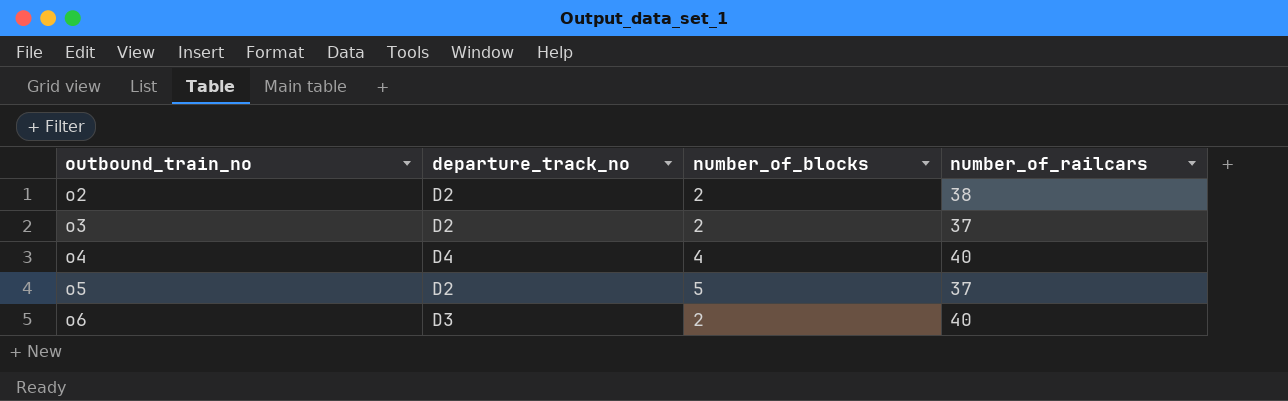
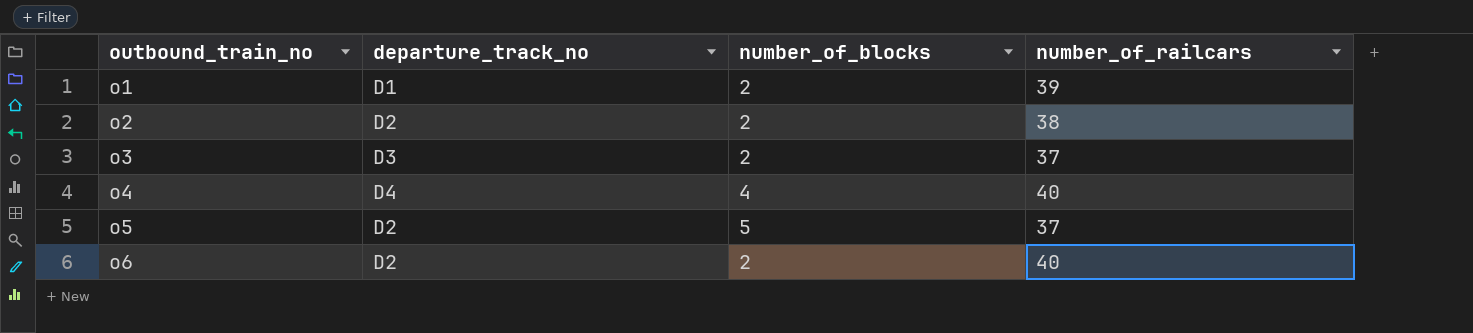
row o1: none -> D1 | 2 | 39
o3 | departure_track_no: D2 -> D3
o6 | departure_track_no: D3 -> D2

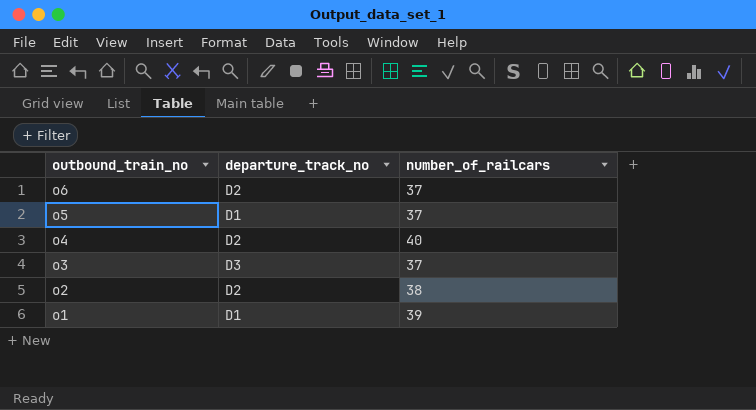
row order: outbound_train_no ascending -> outbound_train_no descending
column number_of_blocks | position: 3 -> none
o6 | number_of_railcars: 40 -> 37
o5 | departure_track_no: D2 -> D1
o4 | departure_track_no: D4 -> D2

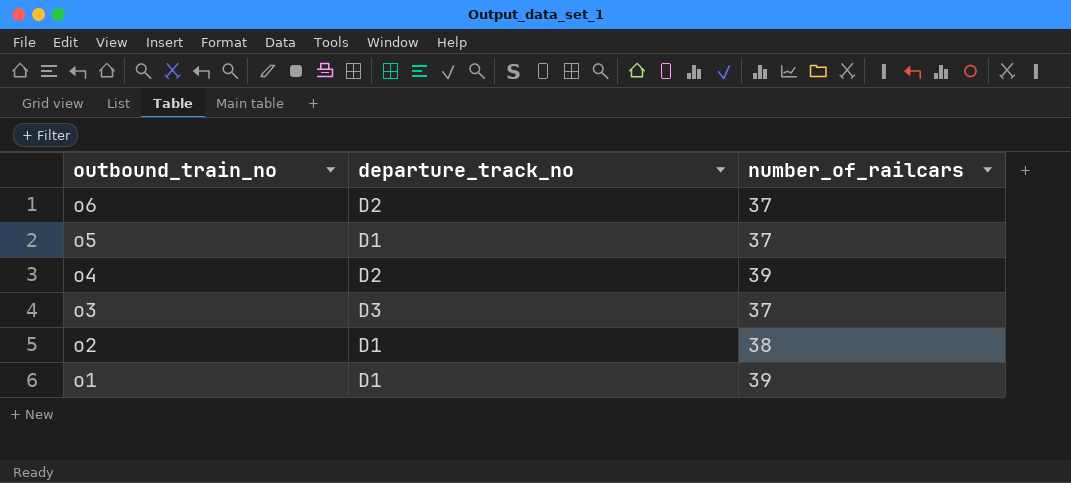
o4 | number_of_railcars: 40 -> 39
o2 | departure_track_no: D2 -> D1

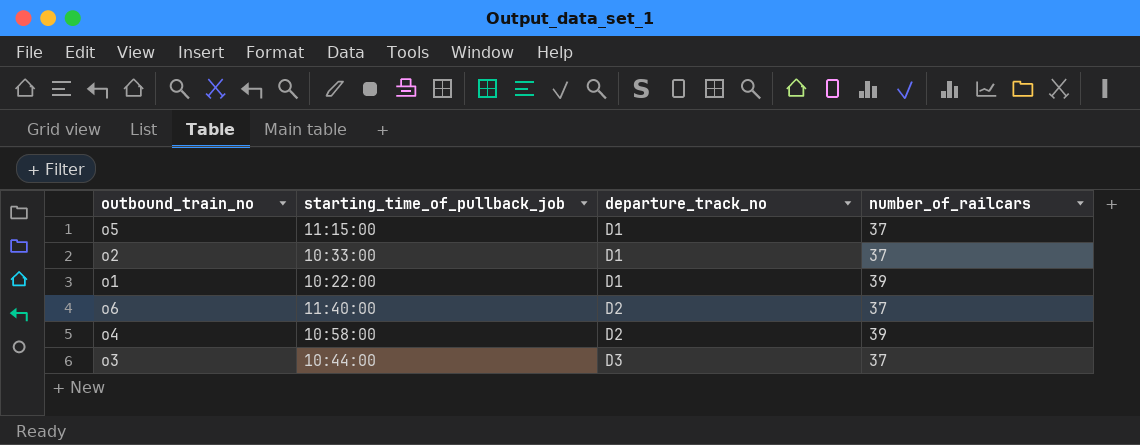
row order: outbound_train_no descending -> departure_track_no ascending
column starting_time_of_pullback_job | position: none -> 2
o2 | number_of_railcars: 38 -> 37

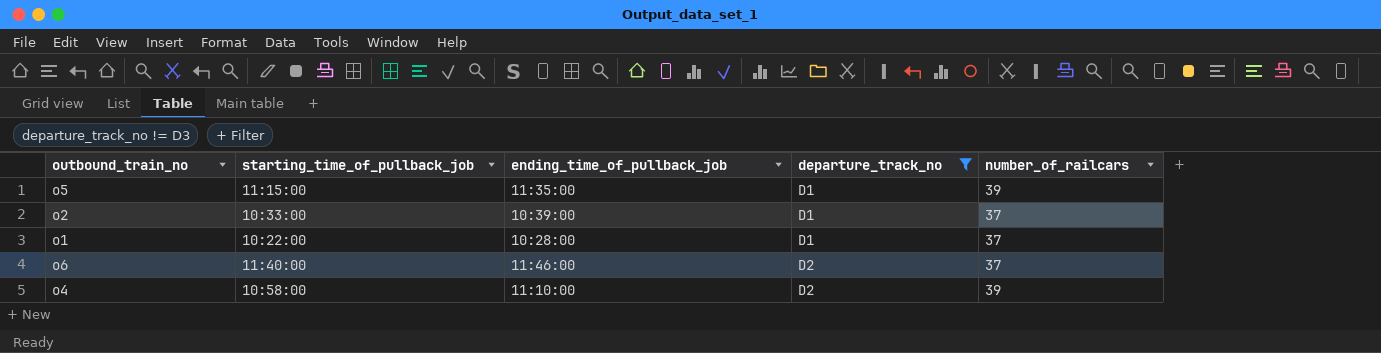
filter: none -> departure_track_no != D3
column ending_time_of_pullback_job | position: none -> 3
o5 | number_of_railcars: 37 -> 39
o1 | number_of_railcars: 39 -> 37

